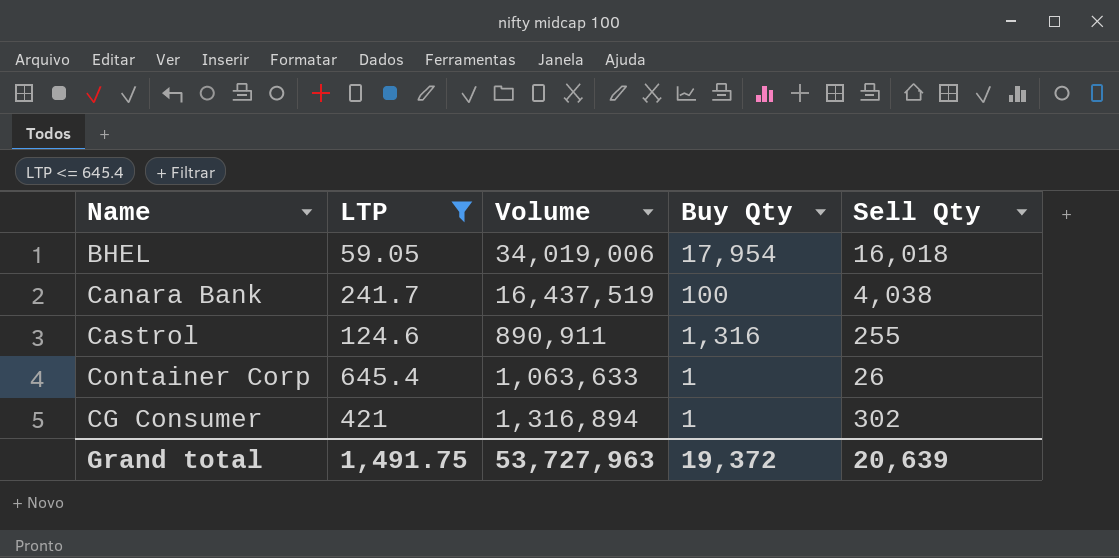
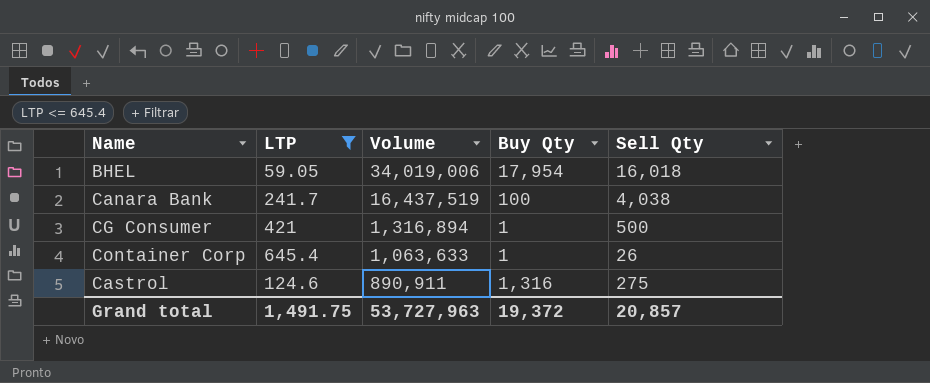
row order: none -> Volume descending
CG Consumer | Sell Qty: 302 -> 500
Castrol | Sell Qty: 255 -> 275
Grand total | Sell Qty: 20,639 -> 20,857

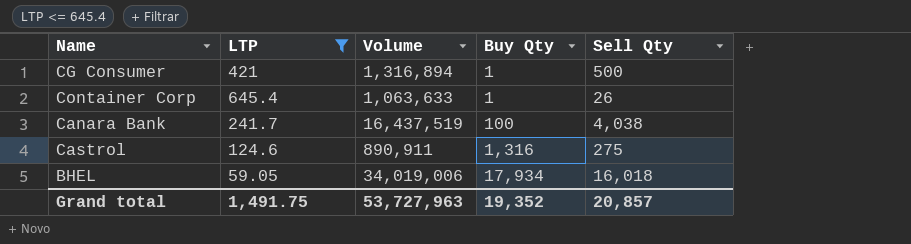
row order: Volume descending -> Buy Qty ascending
BHEL | Buy Qty: 17,954 -> 17,934
Grand total | Buy Qty: 19,372 -> 19,352

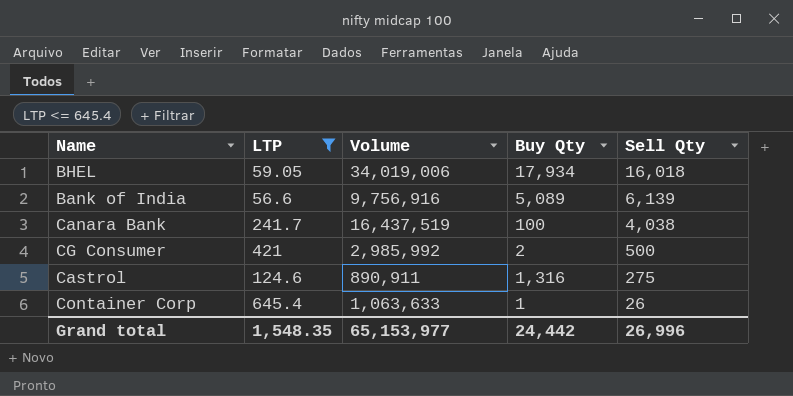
row order: Buy Qty ascending -> Sell Qty descending
row Bank of India: none -> 56.6 | 9,756,916 | 5,089 | 6,139
CG Consumer | Volume: 1,316,894 -> 2,985,992
CG Consumer | Buy Qty: 1 -> 2
Grand total | LTP: 1,491.75 -> 1,548.35
Grand total | Volume: 53,727,963 -> 65,153,977
Grand total | Buy Qty: 19,352 -> 24,442
Grand total | Sell Qty: 20,857 -> 26,996

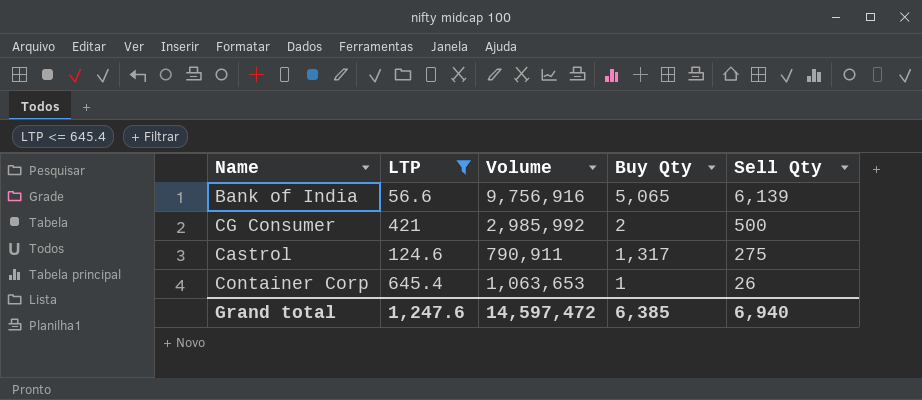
row BHEL: 59.05 | 34,019,006 | 17,934 | 16,018 -> none
row Canara Bank: 241.7 | 16,437,519 | 100 | 4,038 -> none
Bank of India | Buy Qty: 5,089 -> 5,065
Castrol | Volume: 890,911 -> 790,911
Castrol | Buy Qty: 1,316 -> 1,317
Container Corp | Volume: 1,063,633 -> 1,063,653
Grand total | LTP: 1,548.35 -> 1,247.6
Grand total | Volume: 65,153,977 -> 14,597,472
Grand total | Buy Qty: 24,442 -> 6,385
Grand total | Sell Qty: 26,996 -> 6,940

